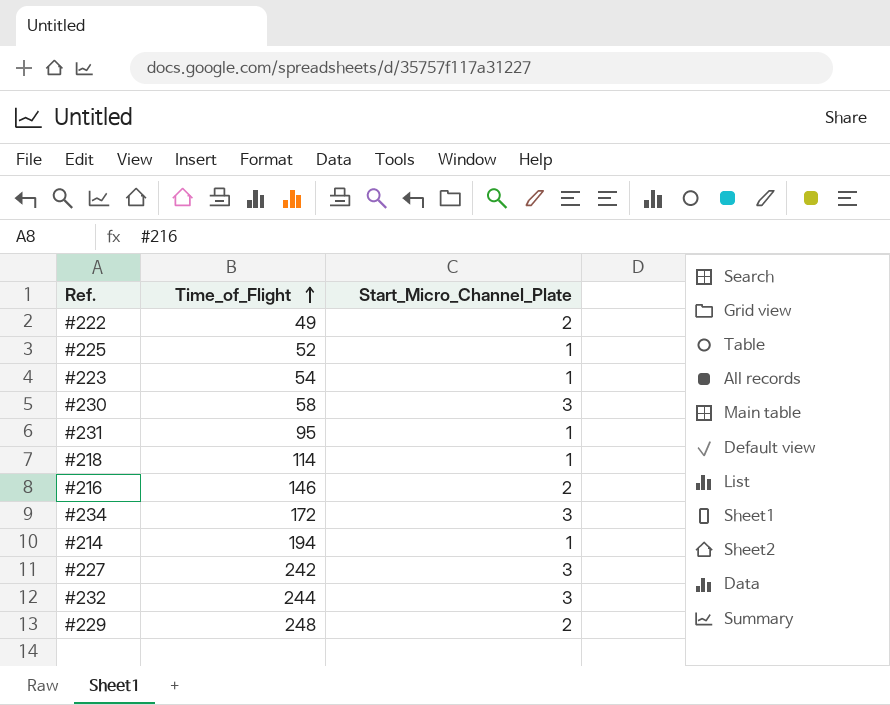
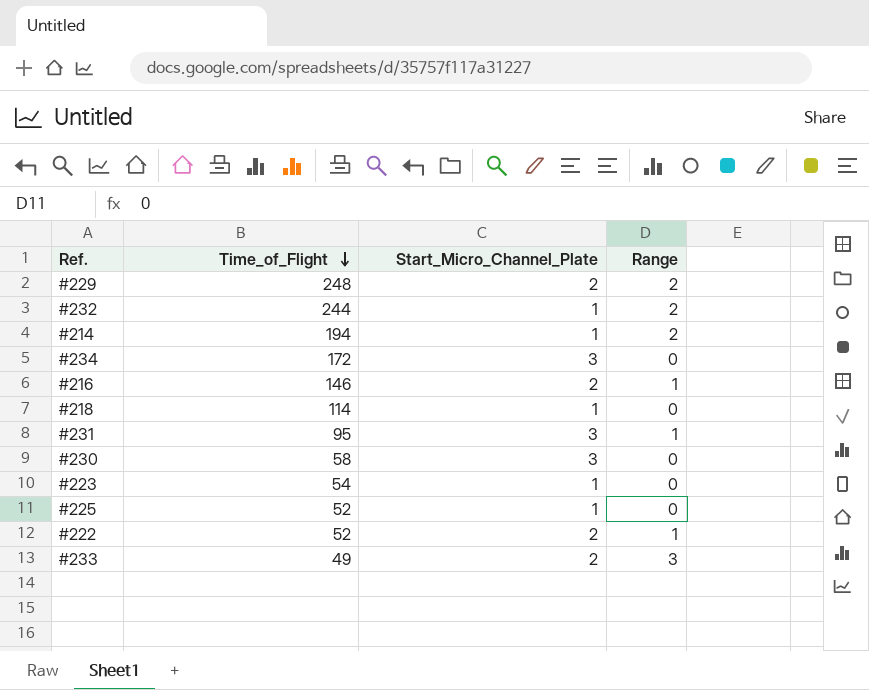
row order: Time_of_Flight ascending -> Time_of_Flight descending
column Range | position: none -> 4
row #227: 242 | 3 -> none
#232 | Start_Micro_Channel_Plate: 3 -> 1
#231 | Start_Micro_Channel_Plate: 1 -> 3
#222 | Time_of_Flight: 49 -> 52
row #233: none -> 49 | 2 | 3

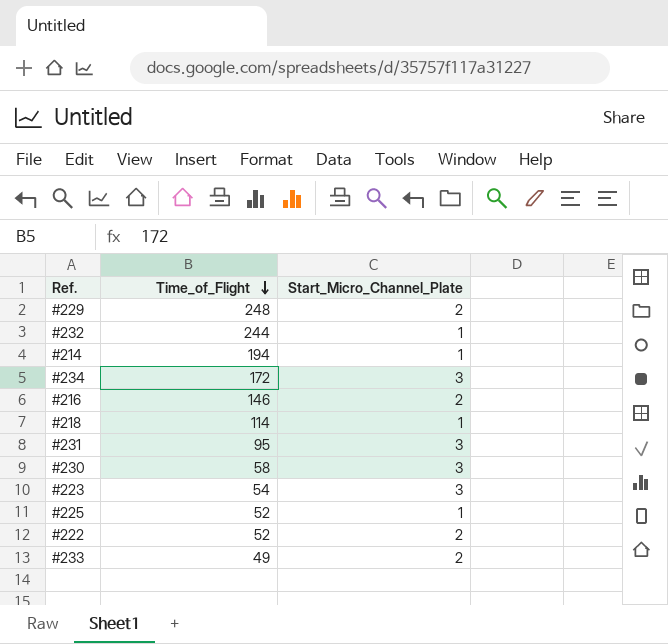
column Range | position: 4 -> none
#223 | Start_Micro_Channel_Plate: 1 -> 3

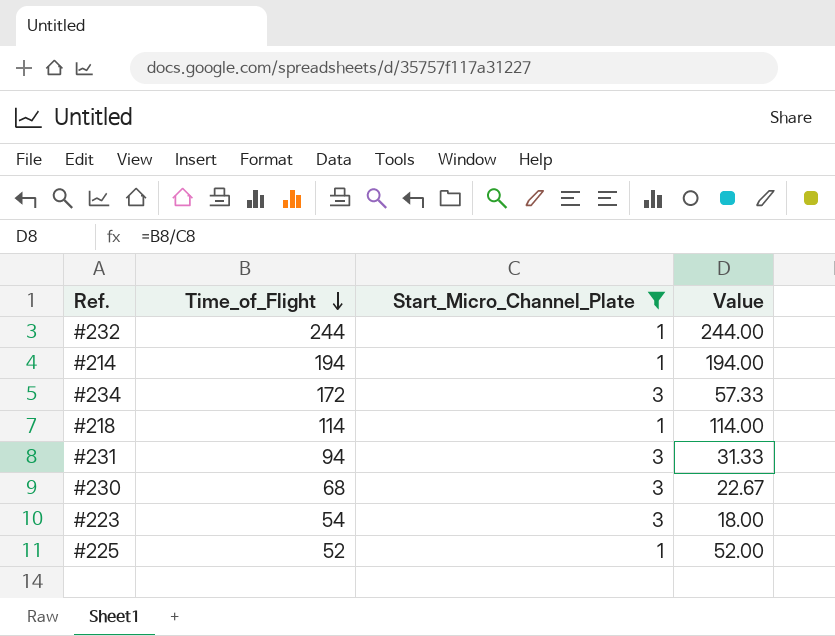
filter: none -> Start_Micro_Channel_Plate != 2
column Value | formula: none -> [Time_of_Flight] / [Start_Micro_Channel_Plate]
#231 | Time_of_Flight: 95 -> 94
#230 | Time_of_Flight: 58 -> 68

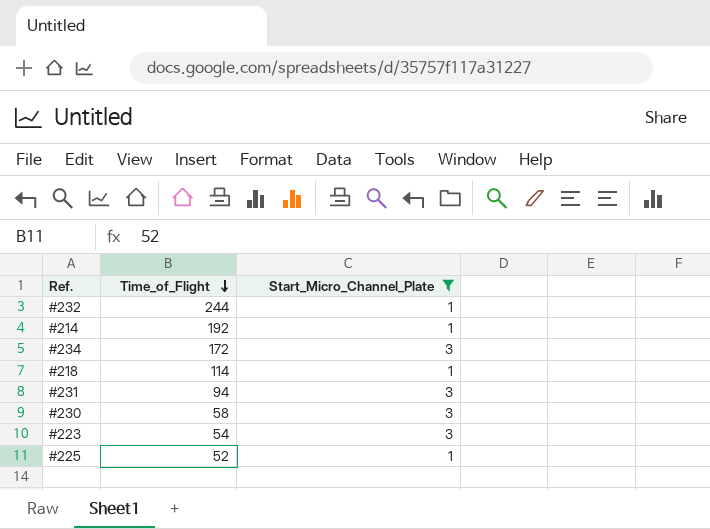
column Value | formula: [Time_of_Flight] / [Start_Micro_Channel_Plate] -> none
#214 | Time_of_Flight: 194 -> 192
#230 | Time_of_Flight: 68 -> 58

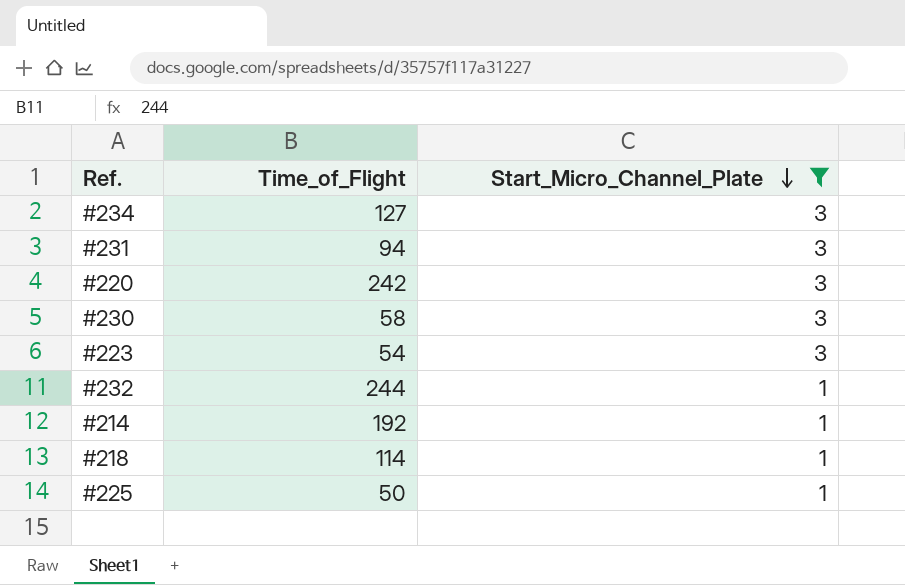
row order: Time_of_Flight descending -> Start_Micro_Channel_Plate descending
#234 | Time_of_Flight: 172 -> 127
row #220: none -> 242 | 3
#225 | Time_of_Flight: 52 -> 50

